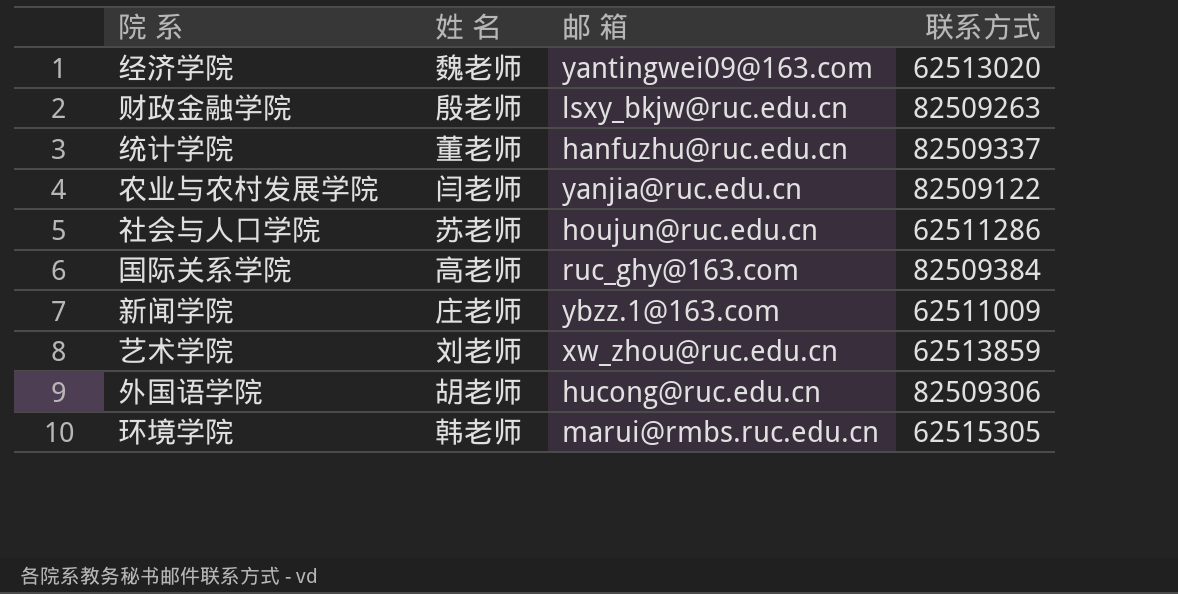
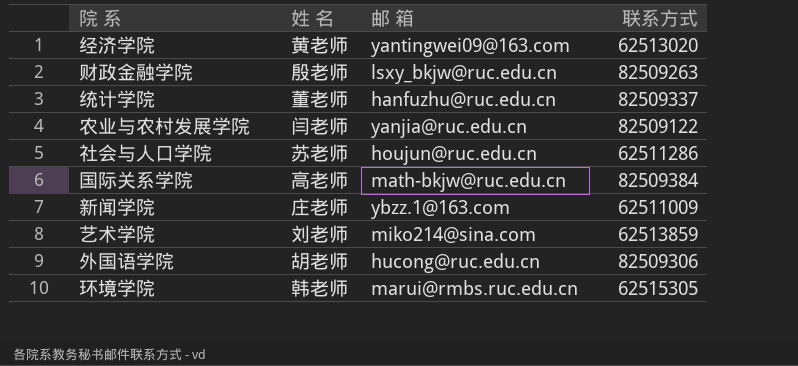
经济学院 | 姓 名: 魏老师 -> 黄老师
国际关系学院 | 邮 箱: ruc_ghy@163.com -> math-bkjw@ruc.edu.cn
艺术学院 | 邮 箱: xw_zhou@ruc.edu.cn -> miko214@sina.com

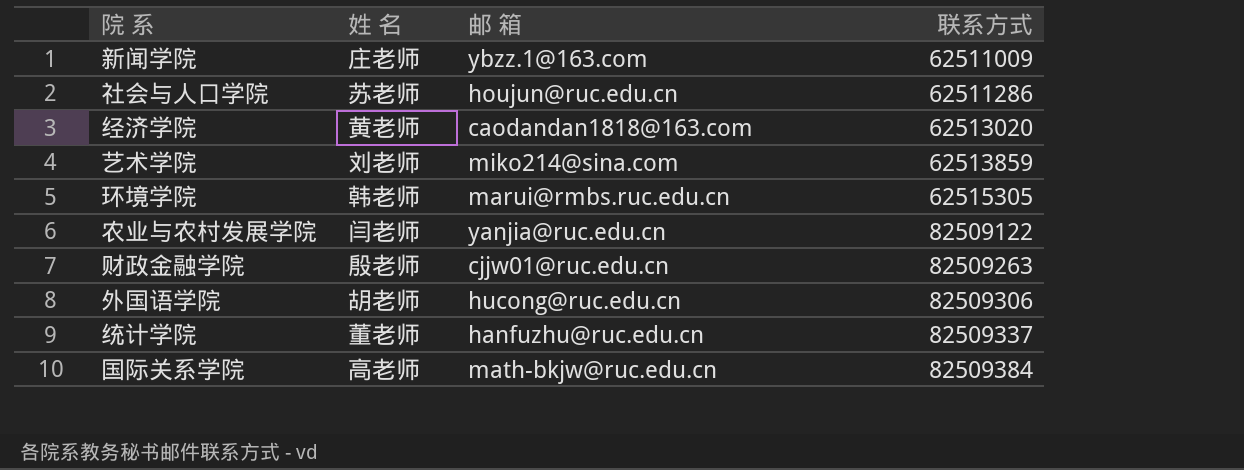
row order: none -> 联系方式 ascending
经济学院 | 邮 箱: yantingwei09@163.com -> caodandan1818@163.com
财政金融学院 | 邮 箱: lsxy_bkjw@ruc.edu.cn -> cjjw01@ruc.edu.cn

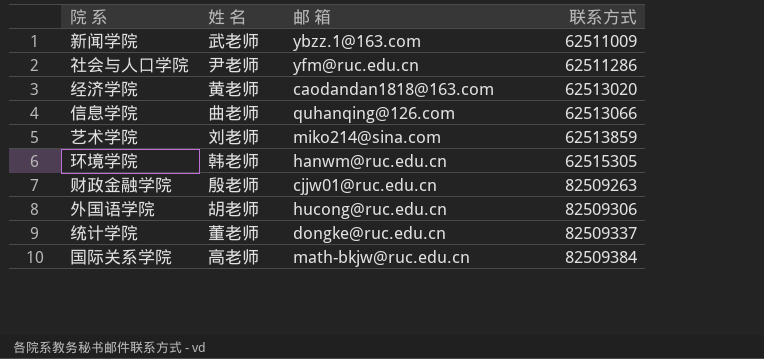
row 农业与农村发展学院: 闫老师 | yanjia@ruc.edu.cn | 82509122 -> none
新闻学院 | 姓 名: 庄老师 -> 武老师
社会与人口学院 | 姓 名: 苏老师 -> 尹老师
社会与人口学院 | 邮 箱: houjun@ruc.edu.cn -> yfm@ruc.edu.cn
row 信息学院: none -> 曲老师 | quhanqing@126.com | 62513066
环境学院 | 邮 箱: marui@rmbs.ruc.edu.cn -> hanwm@ruc.edu.cn
统计学院 | 邮 箱: hanfuzhu@ruc.edu.cn -> dongke@ruc.edu.cn

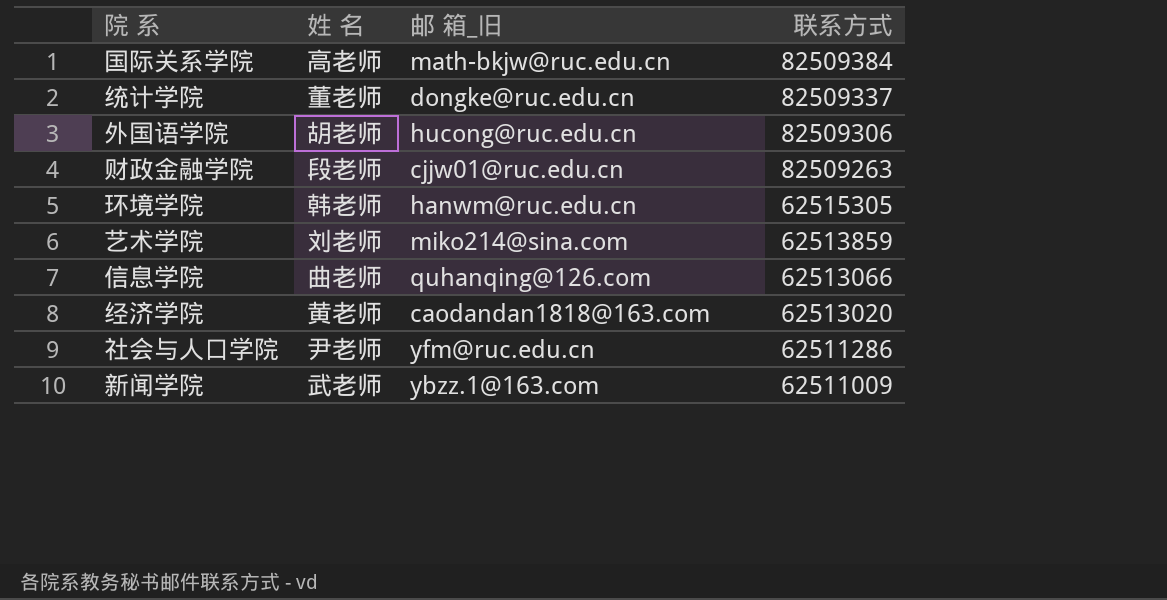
row order: 联系方式 ascending -> 联系方式 descending
column name: 邮 箱 -> 邮 箱_旧
财政金融学院 | 姓 名: 殷老师 -> 段老师

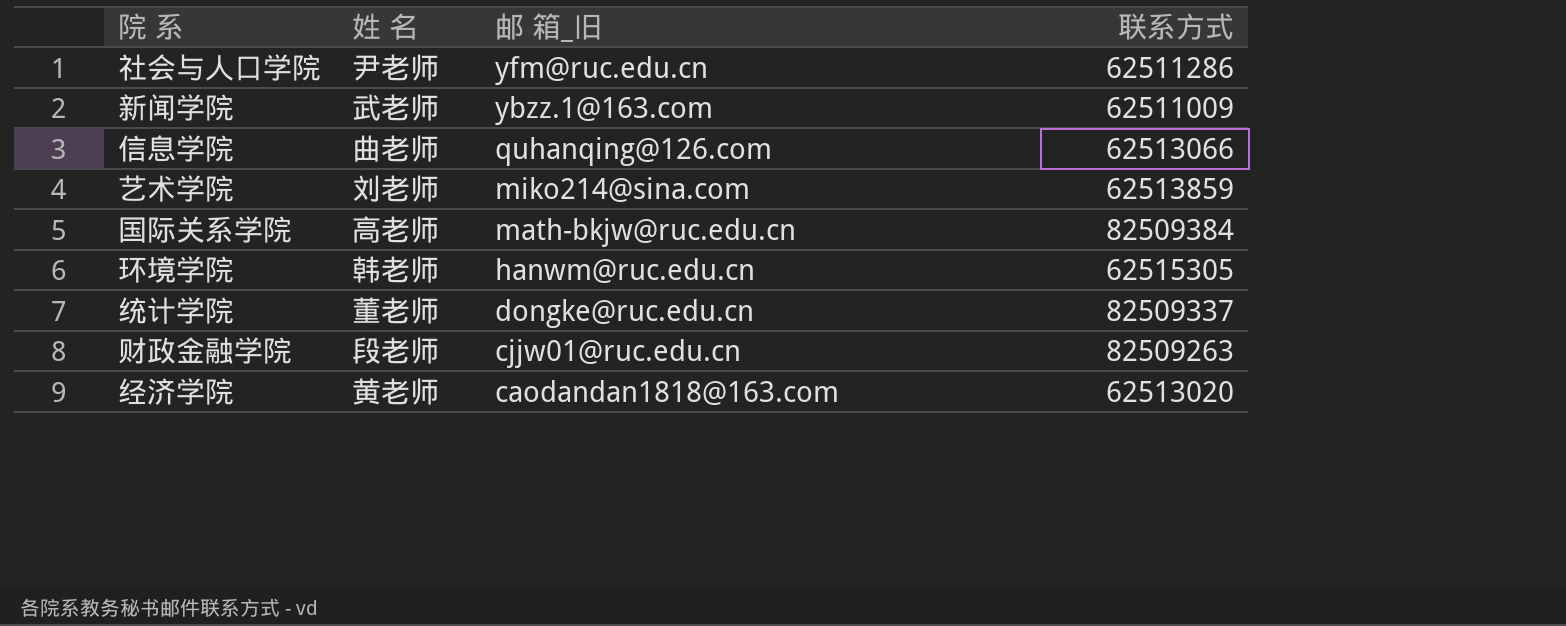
row order: 联系方式 descending -> 邮 箱_旧 descending
row 外国语学院: 胡老师 | hucong@ruc.edu.cn | 82509306 -> none

